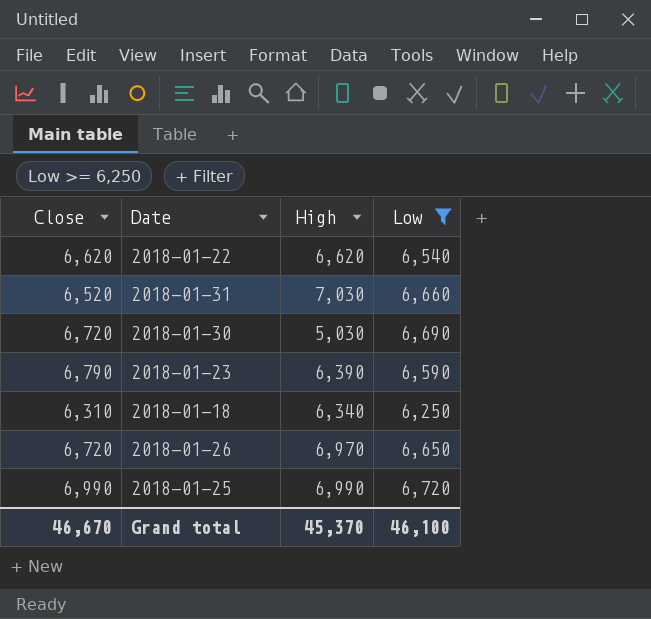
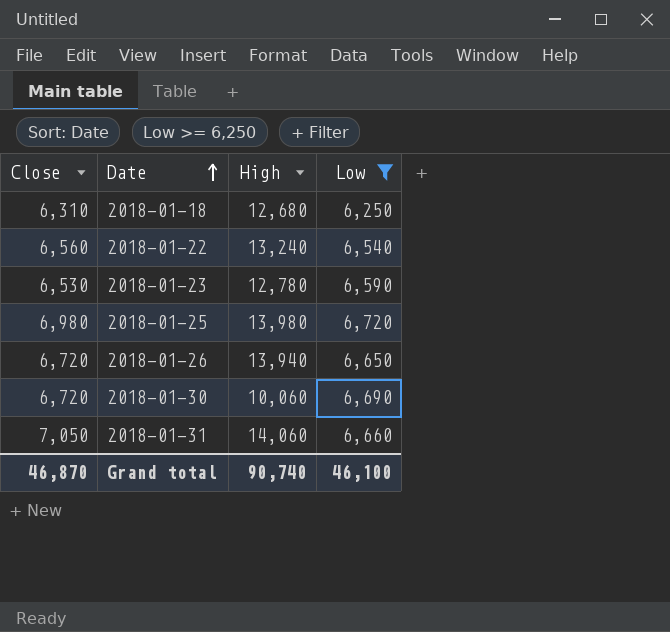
row order: none -> Date ascending
2018-01-18 | High: 6,340 -> 12,680
2018-01-22 | Close: 6,620 -> 6,560
2018-01-22 | High: 6,620 -> 13,240
2018-01-23 | Close: 6,790 -> 6,530
2018-01-23 | High: 6,390 -> 12,780
2018-01-25 | Close: 6,990 -> 6,980
2018-01-25 | High: 6,990 -> 13,980
2018-01-26 | High: 6,970 -> 13,940
2018-01-30 | High: 5,030 -> 10,060
2018-01-31 | Close: 6,520 -> 7,050
2018-01-31 | High: 7,030 -> 14,060
Grand total | Close: 46,670 -> 46,870
Grand total | High: 45,370 -> 90,740

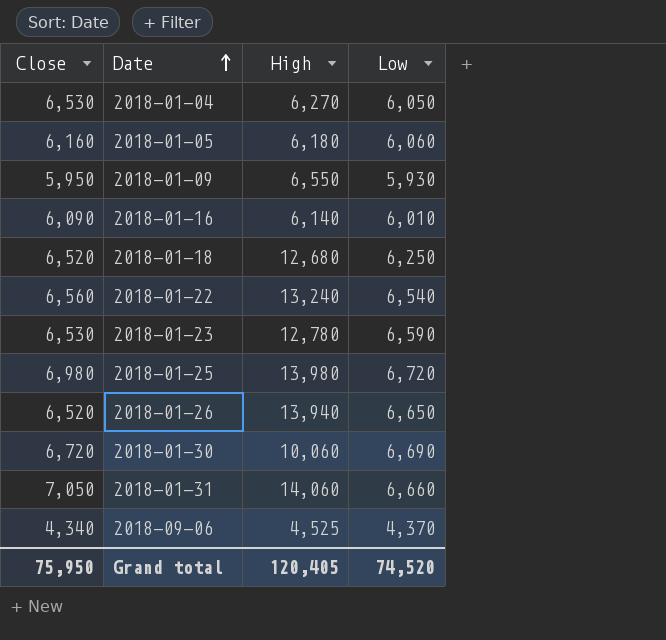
filter: Low >= 6,250 -> none
2018-01-18 | Close: 6,310 -> 6,520
2018-01-26 | Close: 6,720 -> 6,520
Grand total | Close: 46,870 -> 75,950
Grand total | High: 90,740 -> 120,405
Grand total | Low: 46,100 -> 74,520

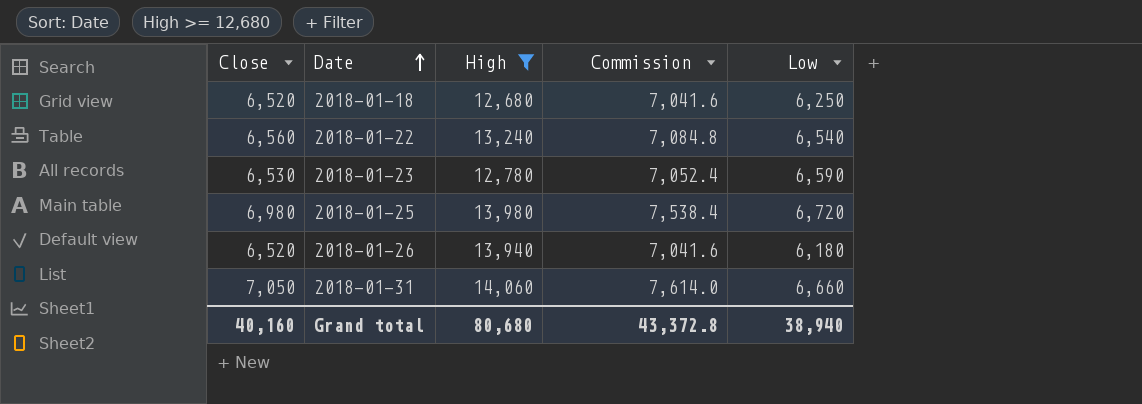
filter: none -> High >= 12,680
column Commission | formula: none -> [Close] * 1.08
2018-01-26 | Low: 6,650 -> 6,180
Grand total | Close: 75,950 -> 40,160
Grand total | High: 120,405 -> 80,680
Grand total | Low: 74,520 -> 38,940

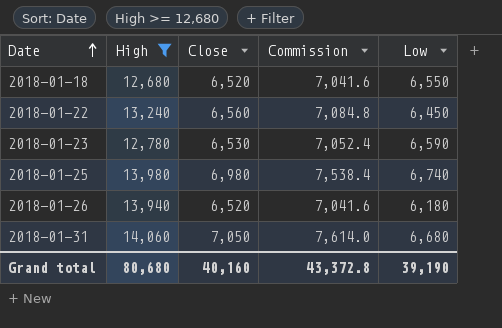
column Close | position: 1 -> 3
2018-01-18 | Low: 6,250 -> 6,550
2018-01-22 | Low: 6,540 -> 6,450
2018-01-25 | Low: 6,720 -> 6,740
2018-01-31 | Low: 6,660 -> 6,680
Grand total | Low: 38,940 -> 39,190

